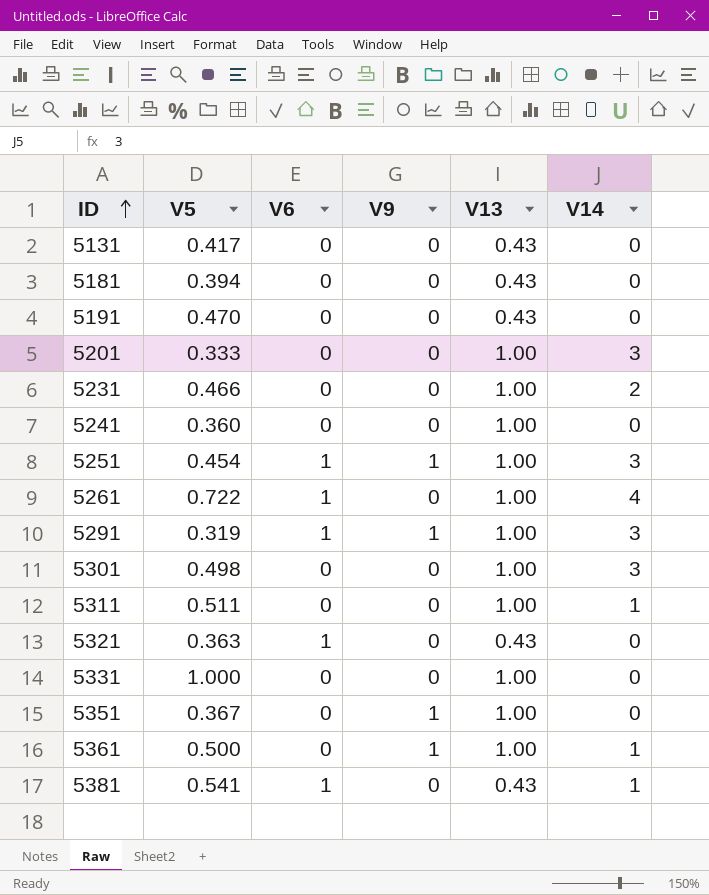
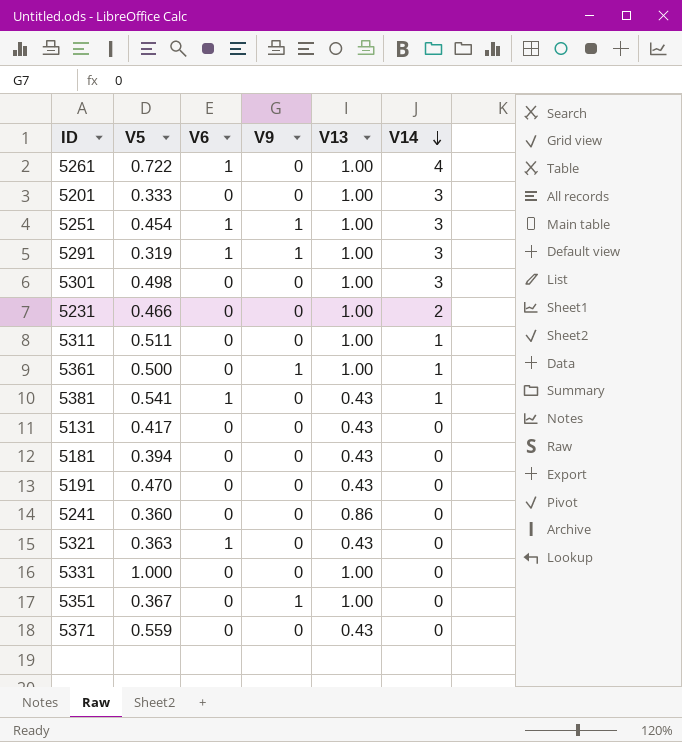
row order: ID ascending -> V14 descending
5241 | V13: 1.00 -> 0.86
row 5371: none -> 0.559 | 0 | 0 | 0.43 | 0

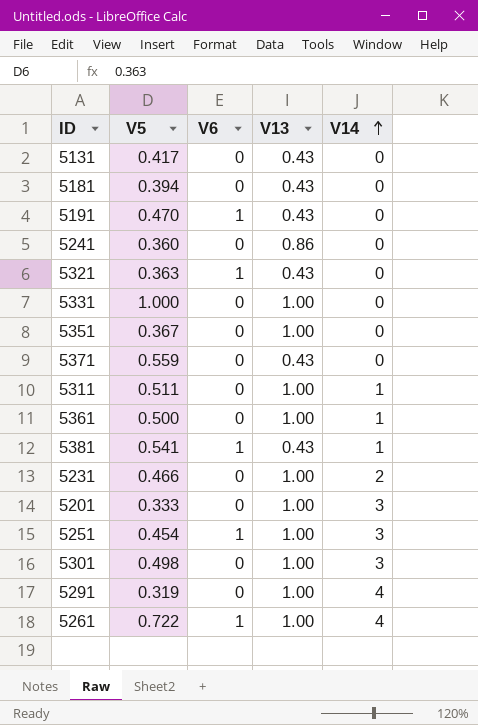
row order: V14 descending -> V14 ascending
column V9 | position: 4 -> none
5191 | V6: 0 -> 1
5291 | V6: 1 -> 0
5291 | V14: 3 -> 4

